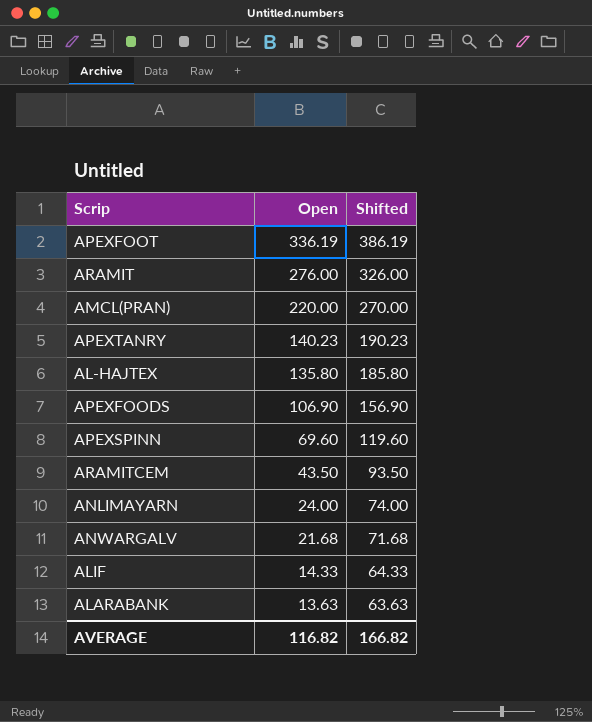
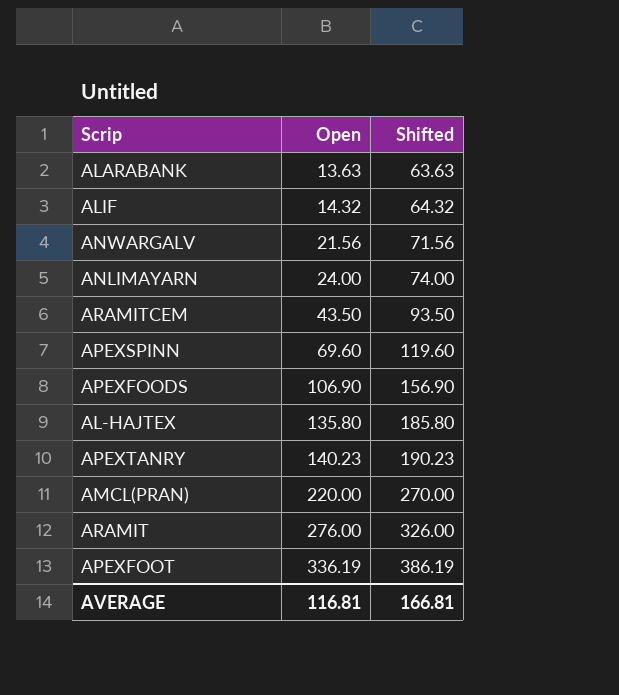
row order: Open descending -> Open ascending
ALIF | Open: 14.33 -> 14.32
ALIF | Shifted: 64.33 -> 64.32
ANWARGALV | Open: 21.68 -> 21.56
ANWARGALV | Shifted: 71.68 -> 71.56
AVERAGE | Open: 116.82 -> 116.81
AVERAGE | Shifted: 166.82 -> 166.81

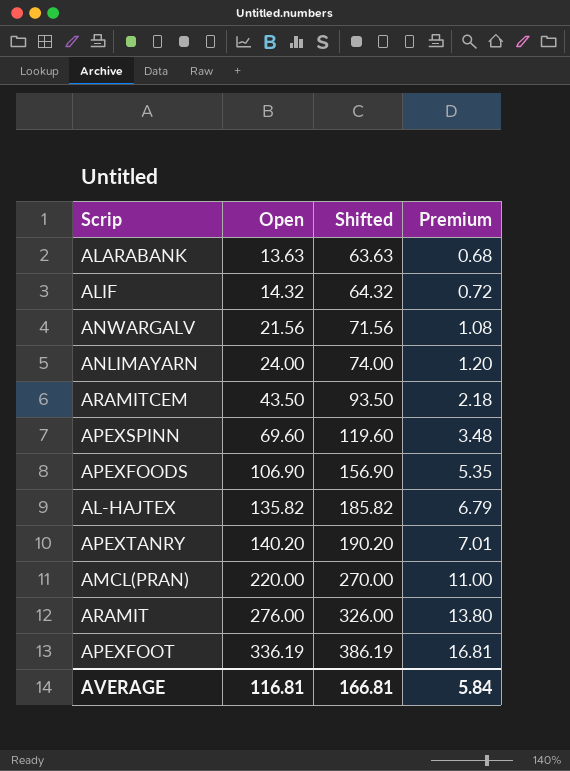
column Premium | formula: none -> [Open] * 0.05
AL-HAJTEX | Open: 135.80 -> 135.82
AL-HAJTEX | Shifted: 185.80 -> 185.82
APEXTANRY | Open: 140.23 -> 140.20
APEXTANRY | Shifted: 190.23 -> 190.20

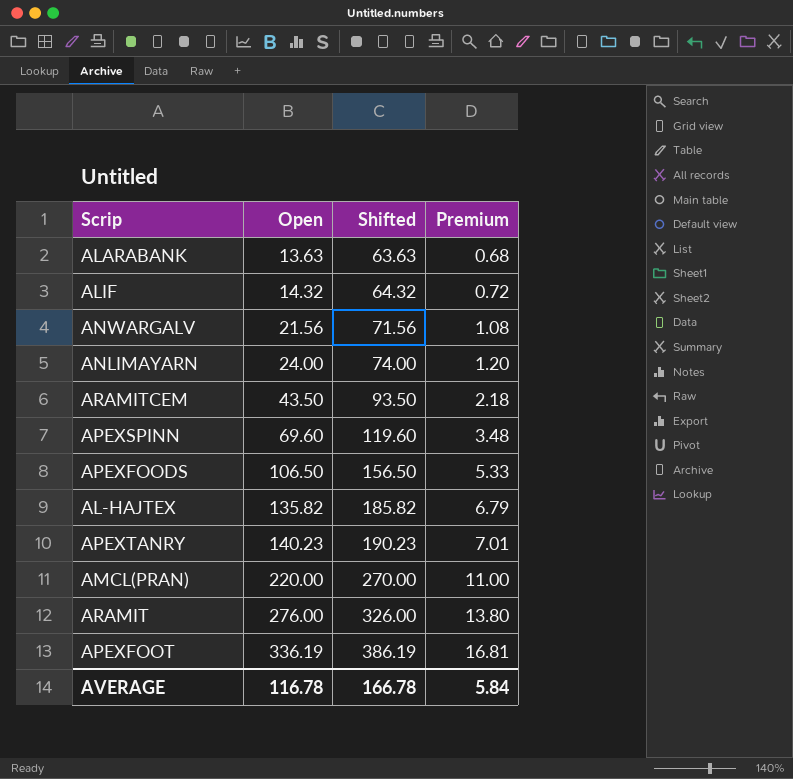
APEXFOODS | Open: 106.90 -> 106.50
APEXFOODS | Shifted: 156.90 -> 156.50
APEXFOODS | Premium: 5.35 -> 5.33
APEXTANRY | Open: 140.20 -> 140.23
APEXTANRY | Shifted: 190.20 -> 190.23
AVERAGE | Open: 116.81 -> 116.78
AVERAGE | Shifted: 166.81 -> 166.78

